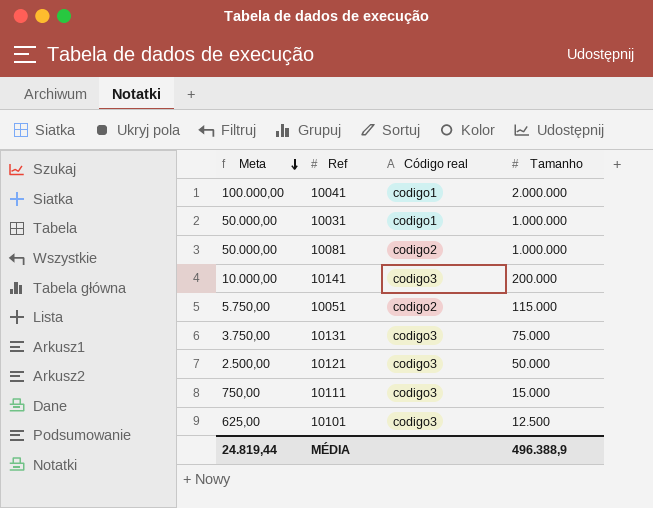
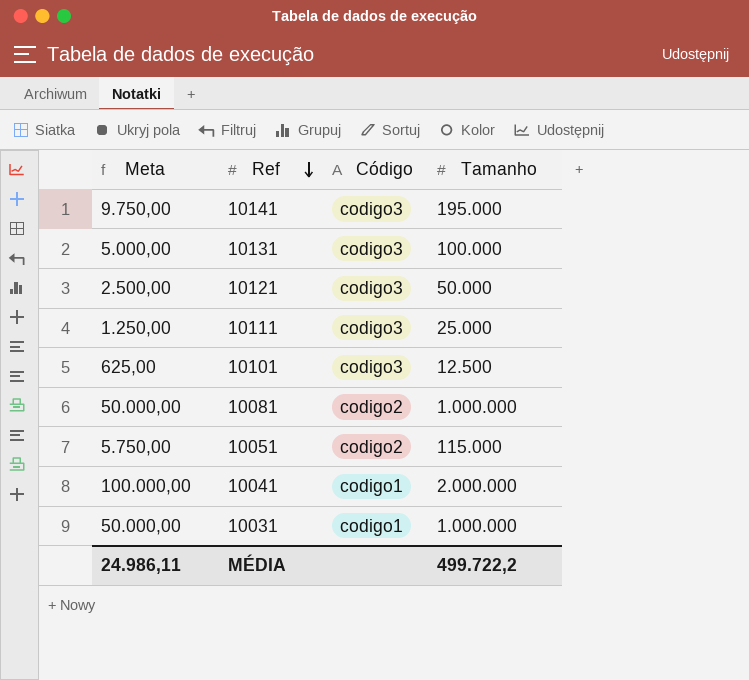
row order: Meta descending -> Ref descending
column name: Código real -> Código
10141 | Meta: 10.000,00 -> 9.750,00
10141 | Tamanho: 200.000 -> 195.000
10131 | Meta: 3.750,00 -> 5.000,00
10131 | Tamanho: 75.000 -> 100.000
10111 | Meta: 750,00 -> 1.250,00
10111 | Tamanho: 15.000 -> 25.000
MÉDIA | Meta: 24.819,44 -> 24.986,11
MÉDIA | Tamanho: 496.388,9 -> 499.722,2

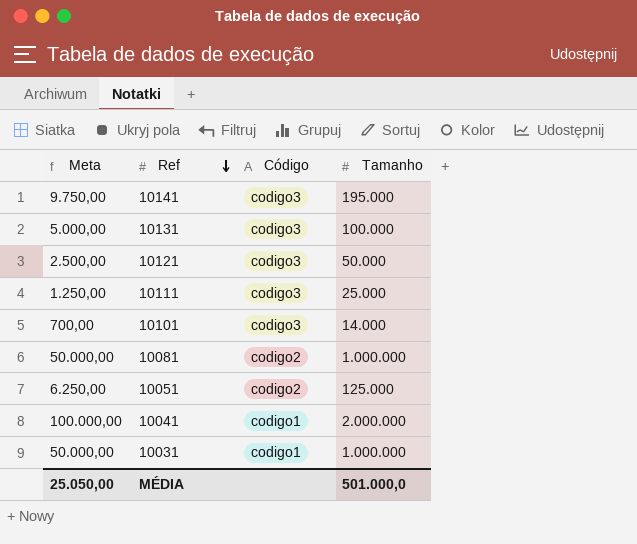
10101 | Meta: 625,00 -> 700,00
10101 | Tamanho: 12.500 -> 14.000
10051 | Meta: 5.750,00 -> 6.250,00
10051 | Tamanho: 115.000 -> 125.000
MÉDIA | Meta: 24.986,11 -> 25.050,00
MÉDIA | Tamanho: 499.722,2 -> 501.000,0

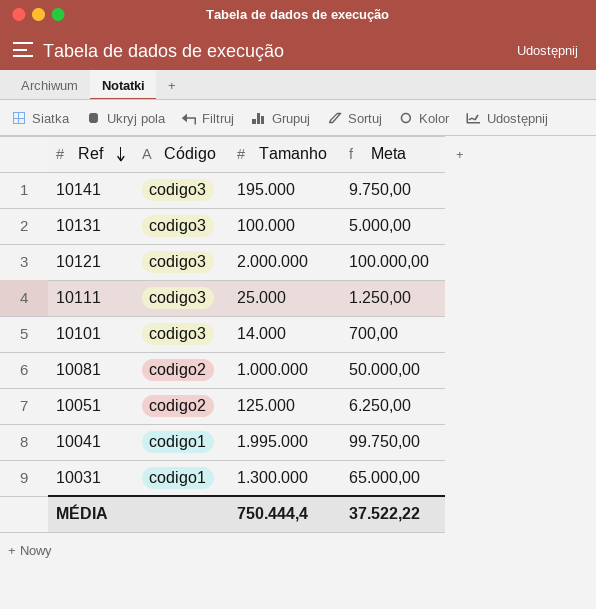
column Meta | position: 1 -> 4
10121 | Tamanho: 50.000 -> 2.000.000
10121 | Meta: 2.500,00 -> 100.000,00
10041 | Tamanho: 2.000.000 -> 1.995.000
10041 | Meta: 100.000,00 -> 99.750,00
10031 | Tamanho: 1.000.000 -> 1.300.000
10031 | Meta: 50.000,00 -> 65.000,00
MÉDIA | Tamanho: 501.000,0 -> 750.444,4
MÉDIA | Meta: 25.050,00 -> 37.522,22

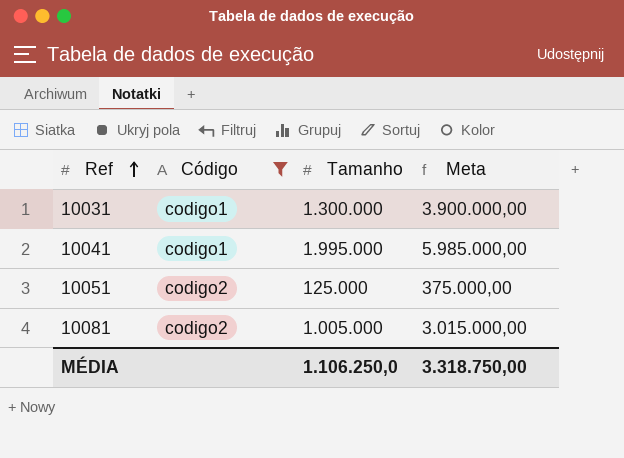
filter: none -> Código != codigo3
row order: Ref descending -> Ref ascending
column Meta | formula: [Tamanho] * 0,05 -> [Tamanho] * 3
10081 | Tamanho: 1.000.000 -> 1.005.000
MÉDIA | Tamanho: 750.444,4 -> 1.106.250,0
MÉDIA | Meta: 37.522,22 -> 3.318.750,00

